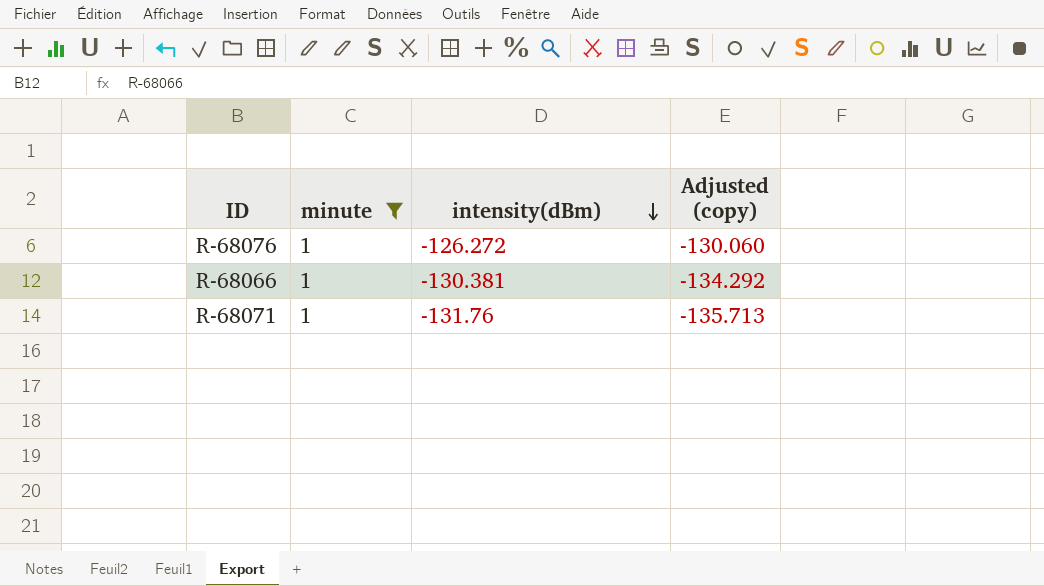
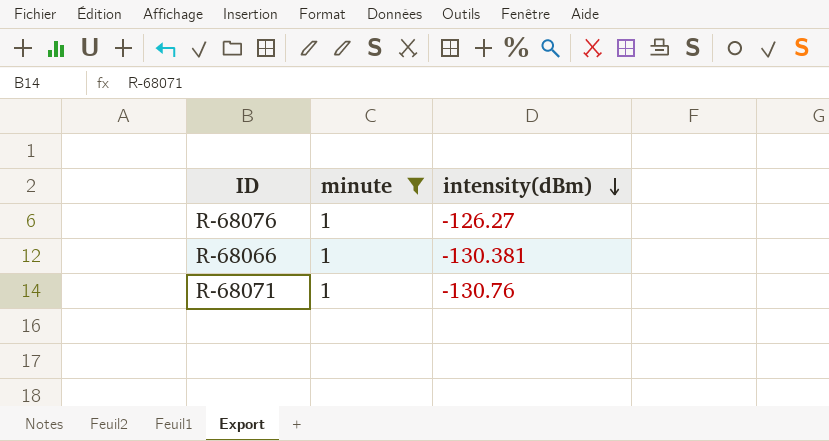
column Adjusted (copy) | formula: [intensity(dBm)] * 1.03 -> none
R-68076 | intensity(dBm): -126.272 -> -126.27
R-68071 | intensity(dBm): -131.76 -> -130.76

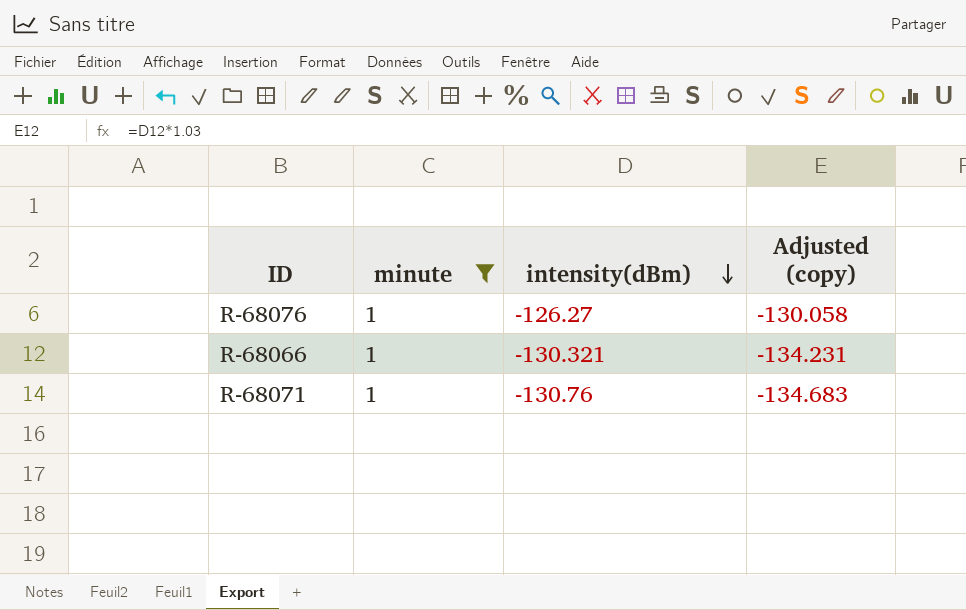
column Adjusted (copy) | formula: none -> [intensity(dBm)] * 1.03
R-68066 | intensity(dBm): -130.381 -> -130.321

